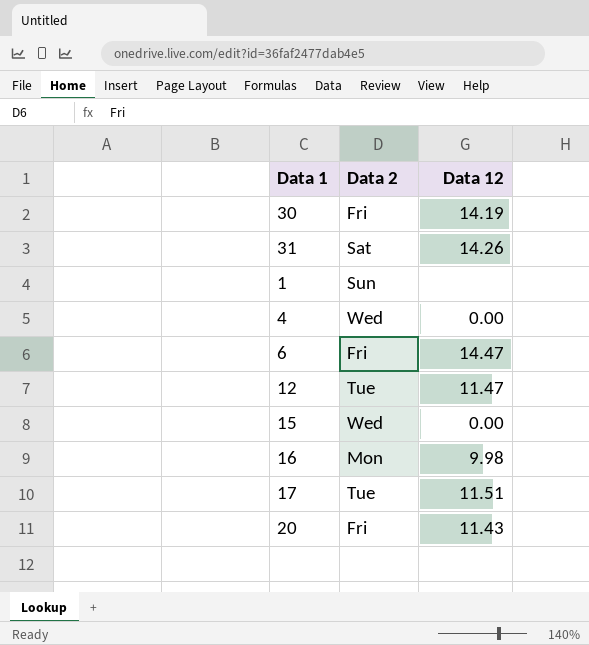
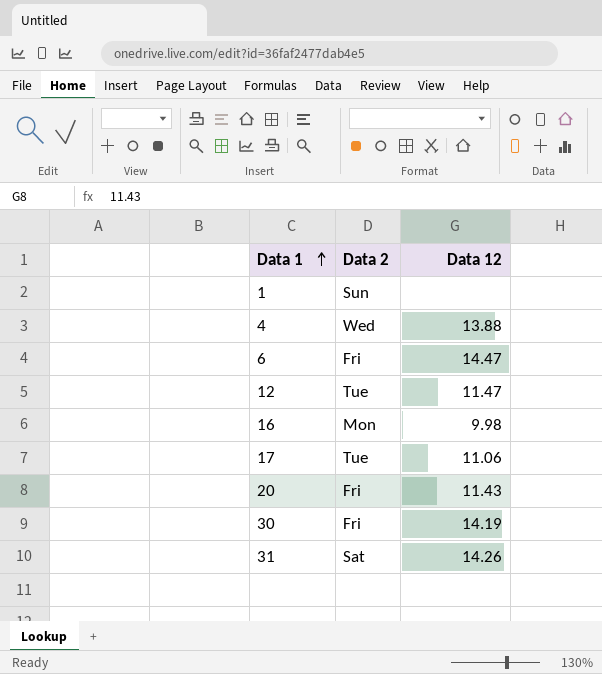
row order: none -> Data 1 ascending
row 15: Wed | 0.00 -> none
4 | Data 12: 0.00 -> 13.88
17 | Data 12: 11.51 -> 11.06

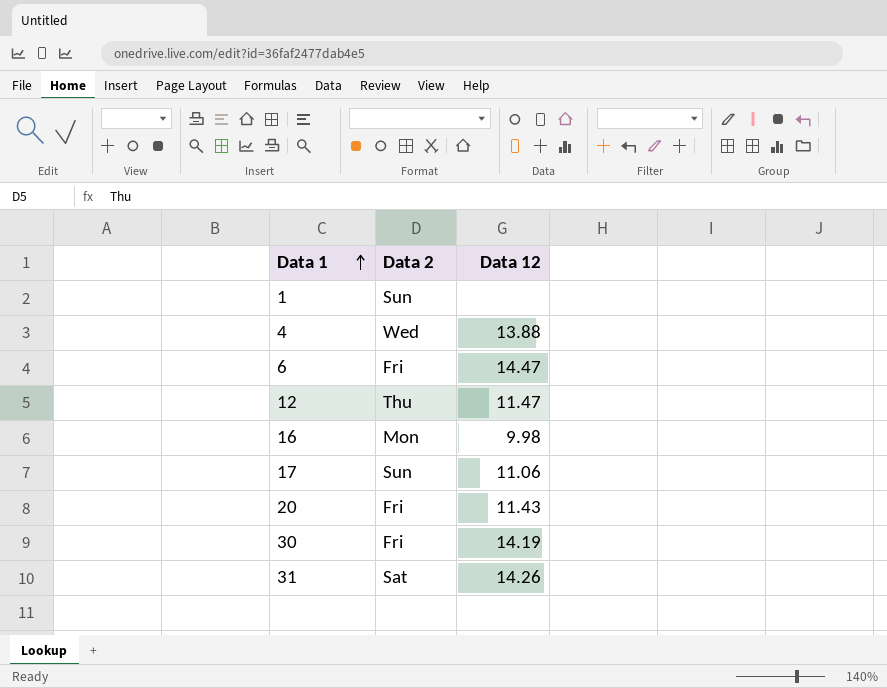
12 | Data 2: Tue -> Thu
17 | Data 2: Tue -> Sun

